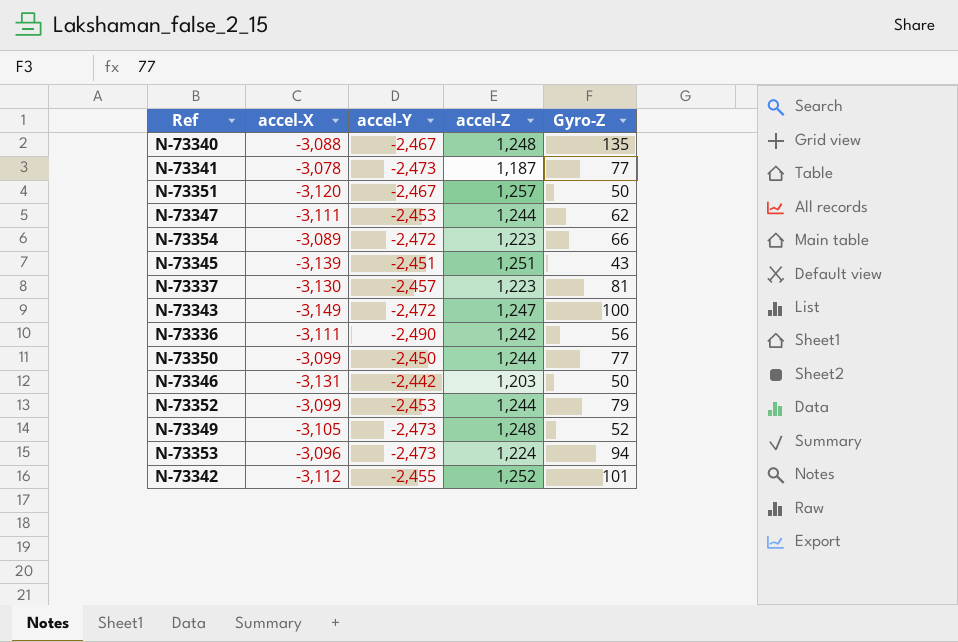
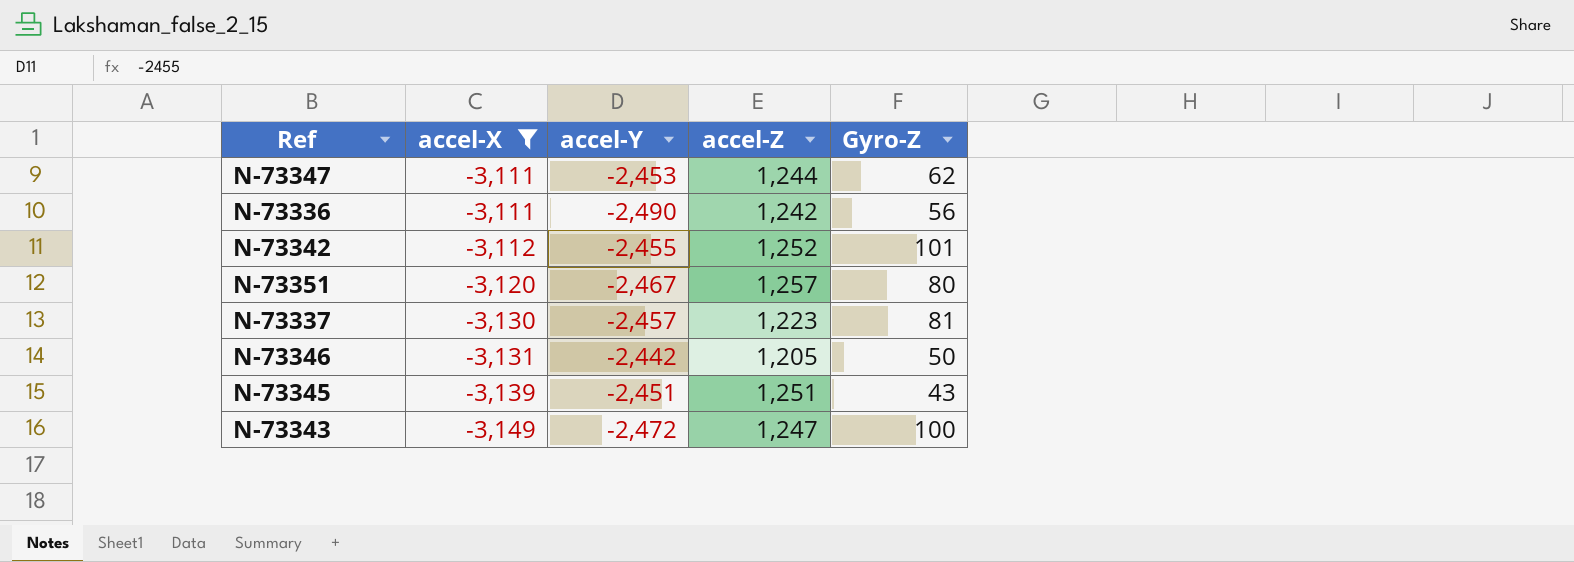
filter: none -> accel-X <= -3,111
row order: none -> accel-X descending
N-73351 | Gyro-Z: 50 -> 80
N-73346 | accel-Z: 1,203 -> 1,205

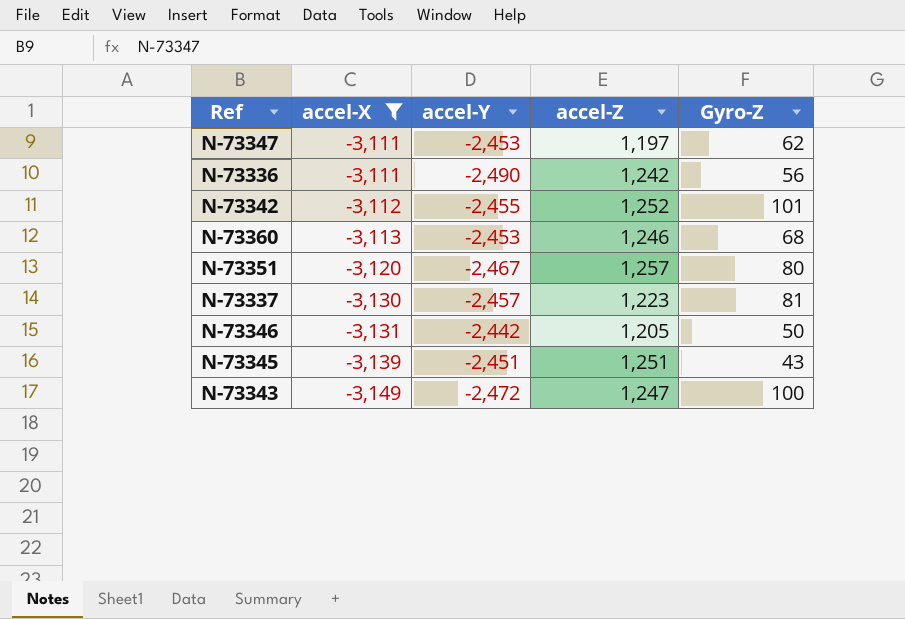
N-73347 | accel-Z: 1,244 -> 1,197
row N-73360: none -> -3,113 | -2,453 | 1,246 | 68

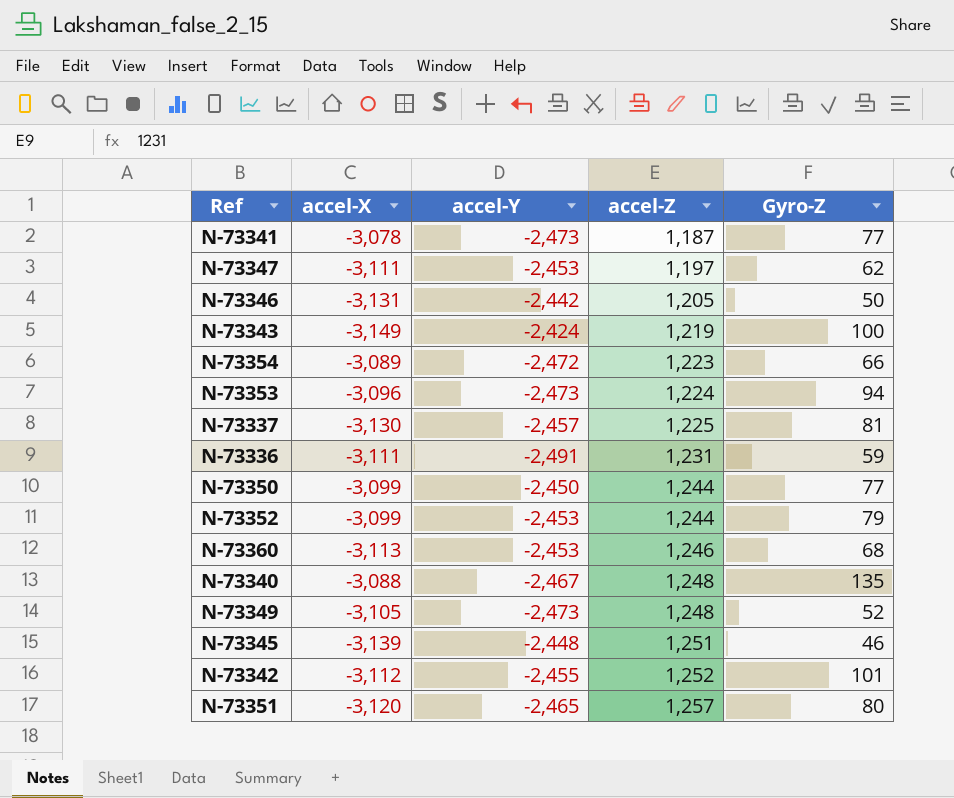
filter: accel-X <= -3,111 -> none
row order: accel-X descending -> accel-Z ascending
N-73343 | accel-Y: -2,472 -> -2,424
N-73343 | accel-Z: 1,247 -> 1,219
N-73337 | accel-Z: 1,223 -> 1,225
N-73336 | accel-Y: -2,490 -> -2,491
N-73336 | accel-Z: 1,242 -> 1,231
N-73336 | Gyro-Z: 56 -> 59
N-73345 | accel-Y: -2,451 -> -2,448
N-73345 | Gyro-Z: 43 -> 46
N-73351 | accel-Y: -2,467 -> -2,465

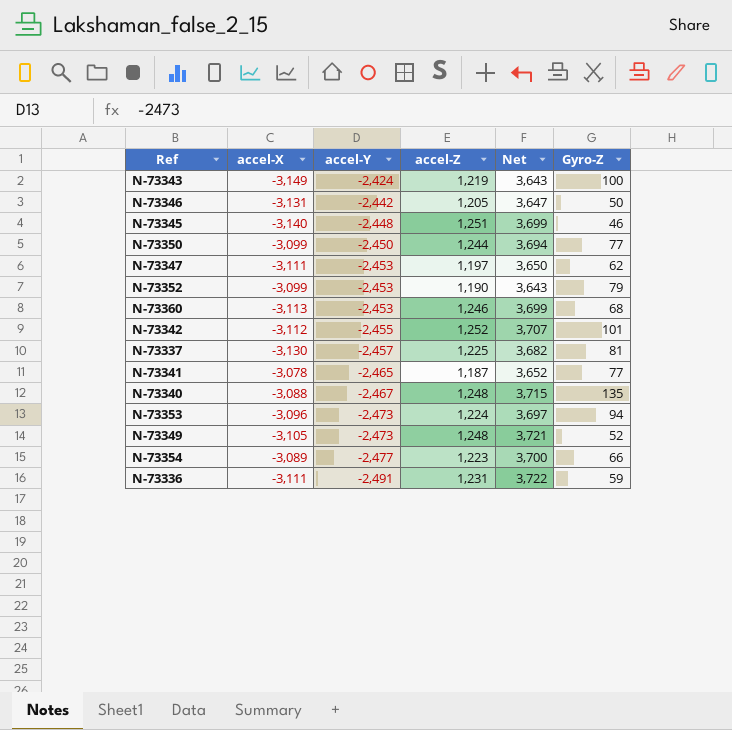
row order: accel-Z ascending -> accel-Y descending
column Net | formula: none -> [accel-Z] - [accel-Y]
row N-73351: -3,120 | -2,465 | 1,257 | 80 -> none
N-73345 | accel-X: -3,139 -> -3,140
N-73352 | accel-Z: 1,244 -> 1,190
N-73341 | accel-Y: -2,473 -> -2,465
N-73354 | accel-Y: -2,472 -> -2,477

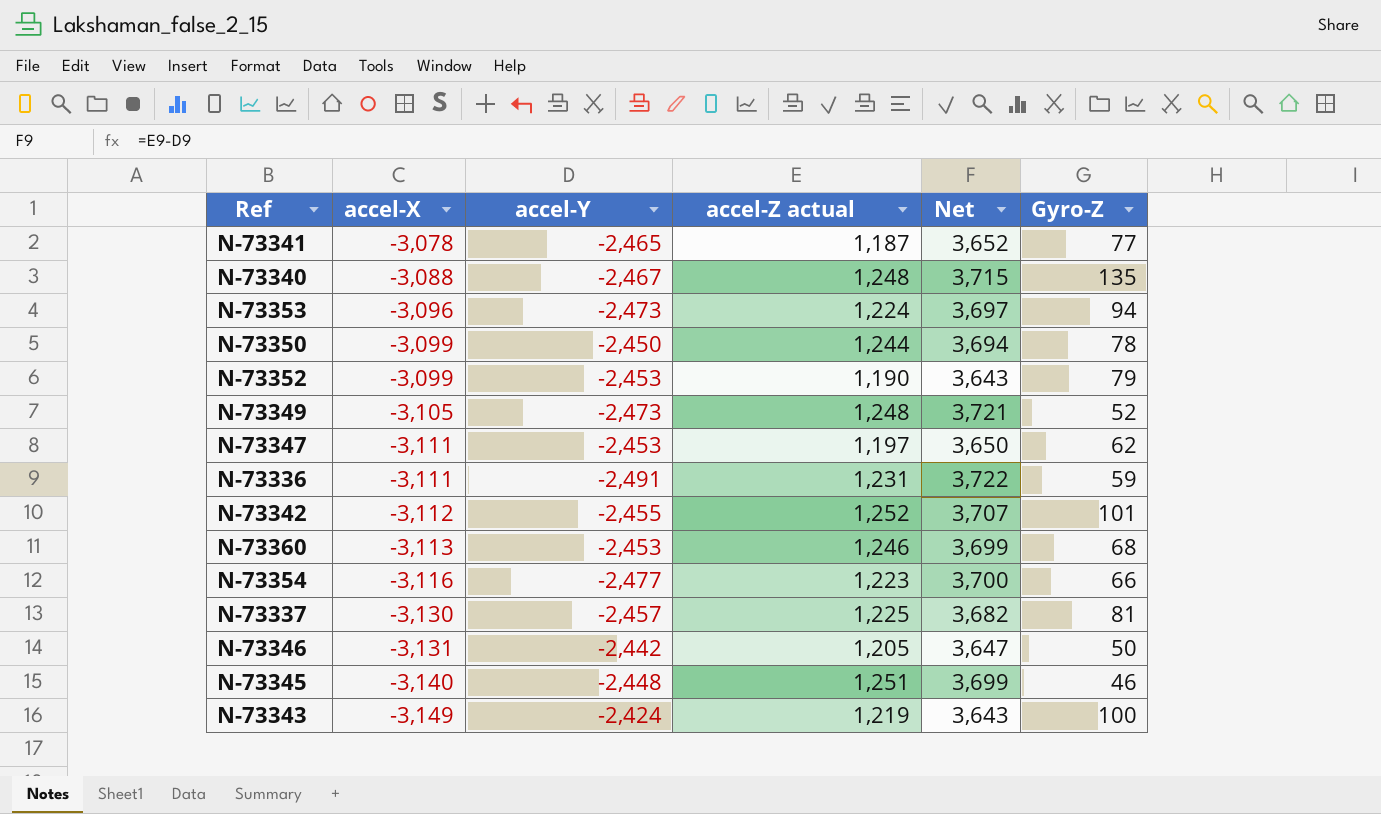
row order: accel-Y descending -> accel-X descending
column name: accel-Z -> accel-Z actual
N-73350 | Gyro-Z: 77 -> 78
N-73354 | accel-X: -3,089 -> -3,116

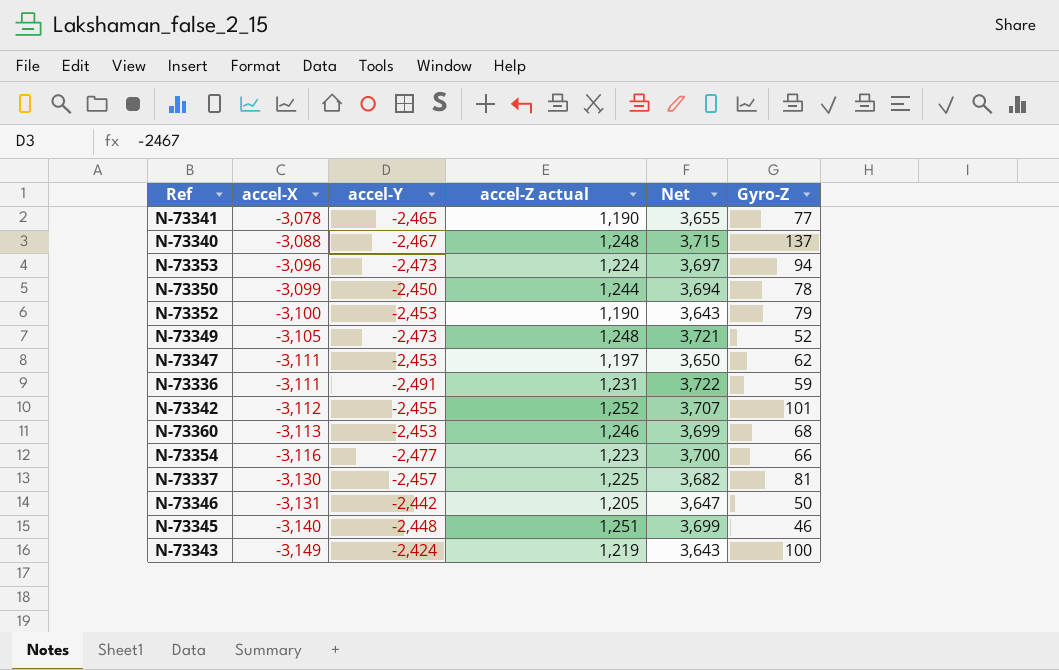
N-73341 | accel-Z actual: 1,187 -> 1,190
N-73341 | Net: 3,652 -> 3,655
N-73340 | Gyro-Z: 135 -> 137
N-73352 | accel-X: -3,099 -> -3,100

